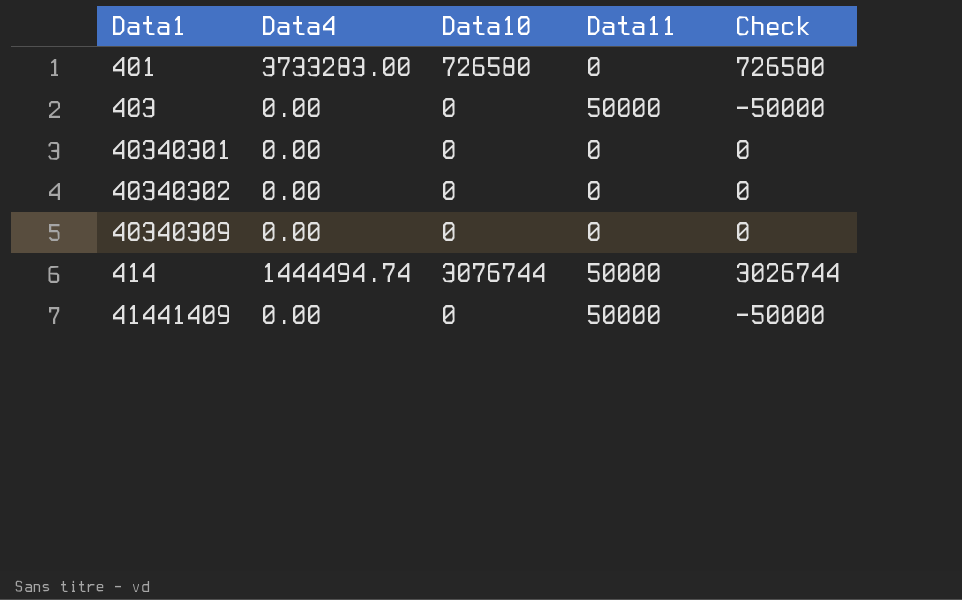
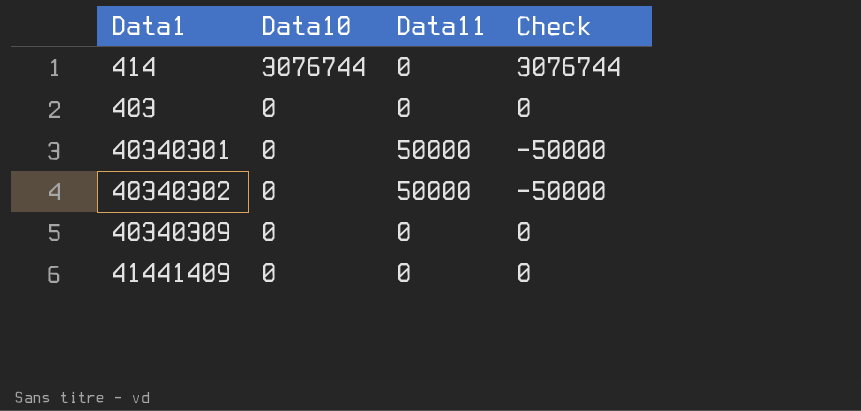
row order: none -> Data10 descending
column Data4 | position: 2 -> none
row 401: 3733283.00 | 726580 | 0 | 726580 -> none
414 | Data11: 50000 -> 0
414 | Check: 3026744 -> 3076744
403 | Data11: 50000 -> 0
403 | Check: -50000 -> 0
40340301 | Data11: 0 -> 50000
40340301 | Check: 0 -> -50000
40340302 | Data11: 0 -> 50000
40340302 | Check: 0 -> -50000
41441409 | Data11: 50000 -> 0
41441409 | Check: -50000 -> 0

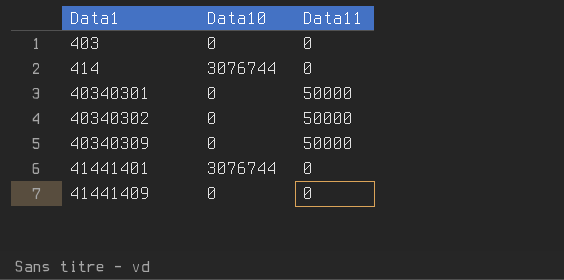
row order: Data10 descending -> Data1 ascending
column Check | formula: [Data10] - [Data11] -> none
40340309 | Data11: 0 -> 50000
row 41441401: none -> 3076744 | 0

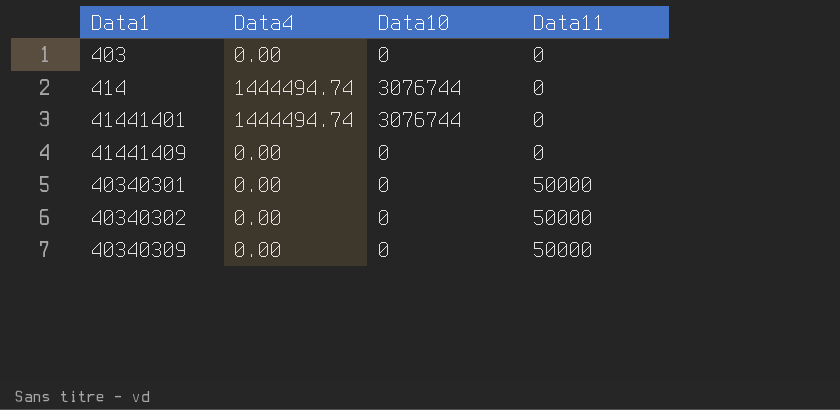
row order: Data1 ascending -> Data11 ascending
column Data4 | position: none -> 2

